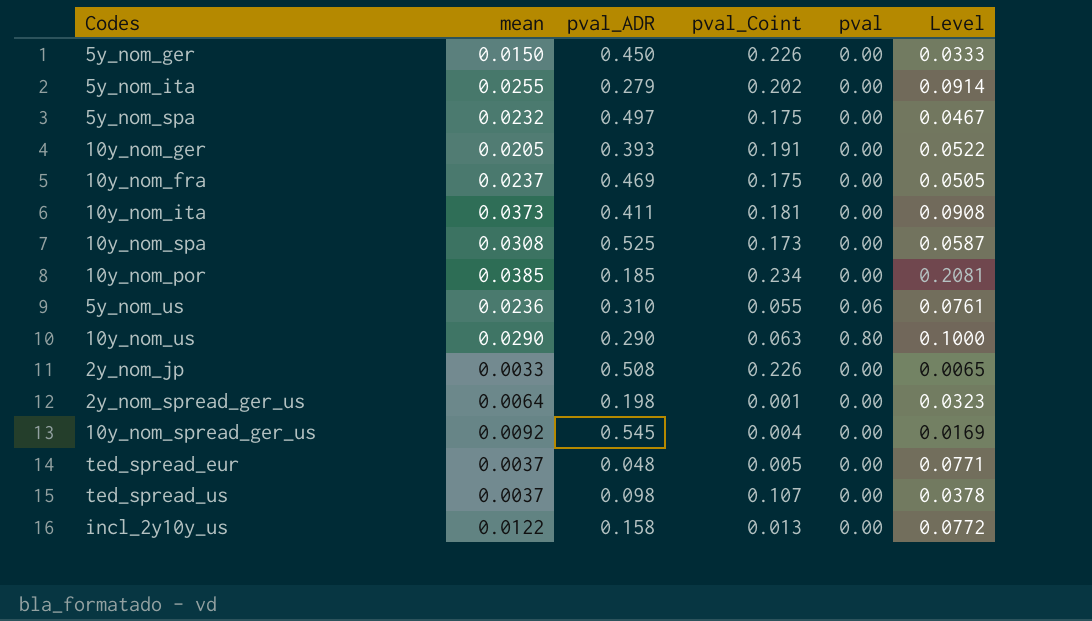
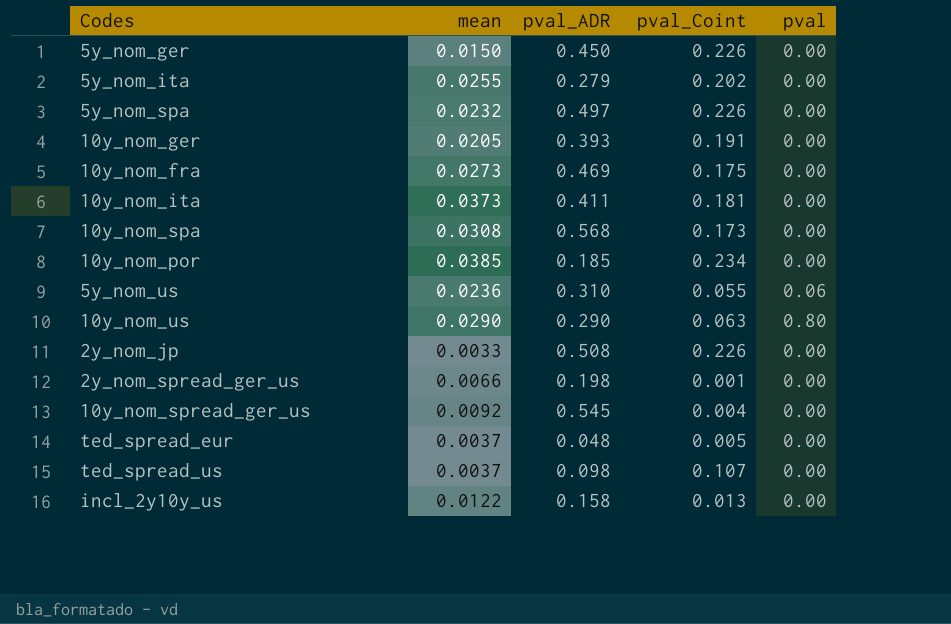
column Level | formula: [mean] / [pval_ADR] -> none
5y_nom_spa | pval_Coint: 0.175 -> 0.226
10y_nom_fra | mean: 0.0237 -> 0.0273
10y_nom_spa | pval_ADR: 0.525 -> 0.568
2y_nom_spread_ger_us | mean: 0.0064 -> 0.0066

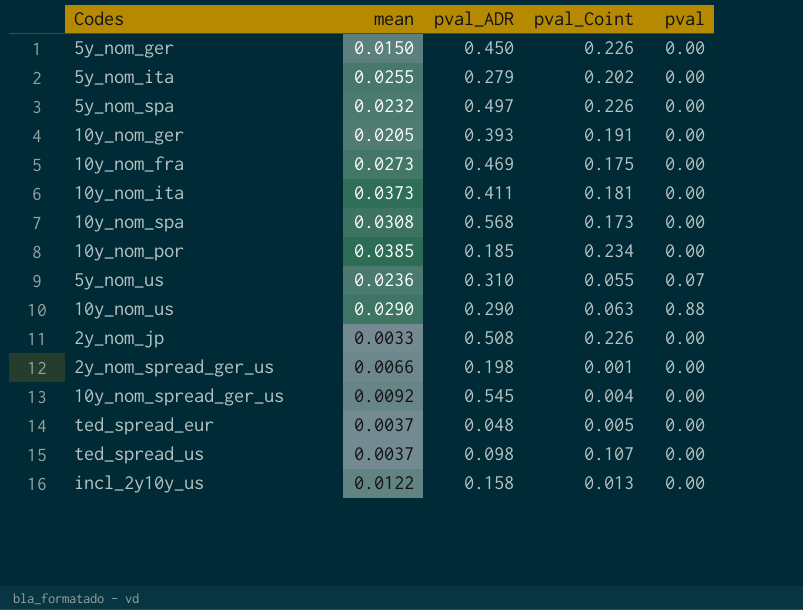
5y_nom_us | pval: 0.06 -> 0.07
10y_nom_us | pval: 0.80 -> 0.88

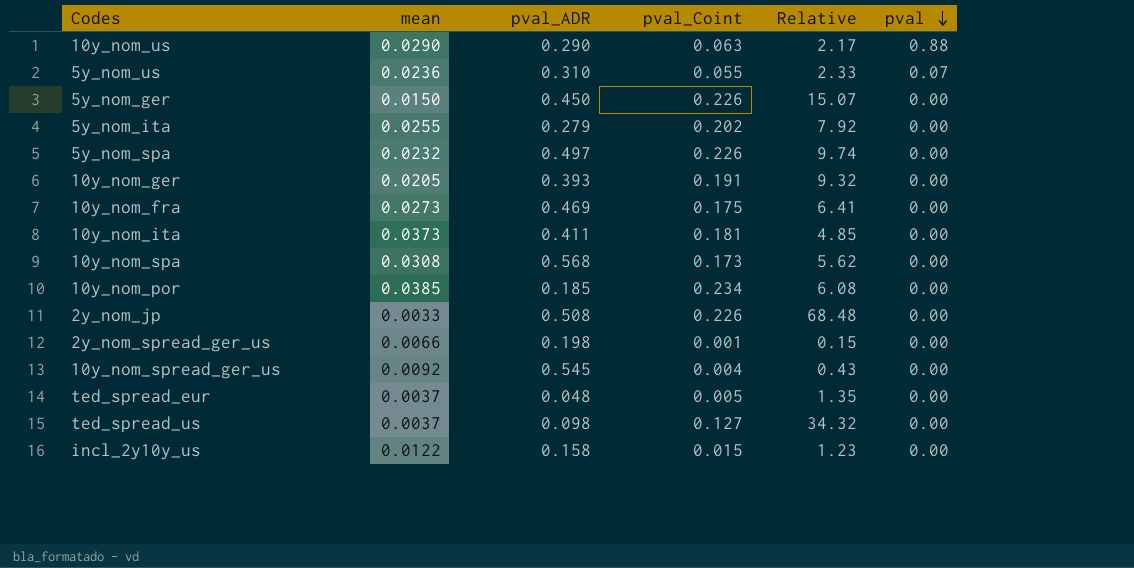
row order: none -> pval descending
column Relative | formula: none -> [pval_Coint] / [mean]
ted_spread_us | pval_Coint: 0.107 -> 0.127
incl_2y10y_us | pval_Coint: 0.013 -> 0.015

